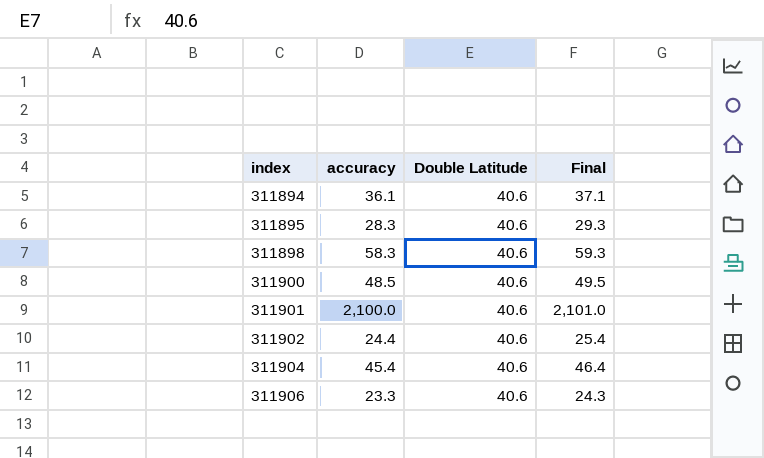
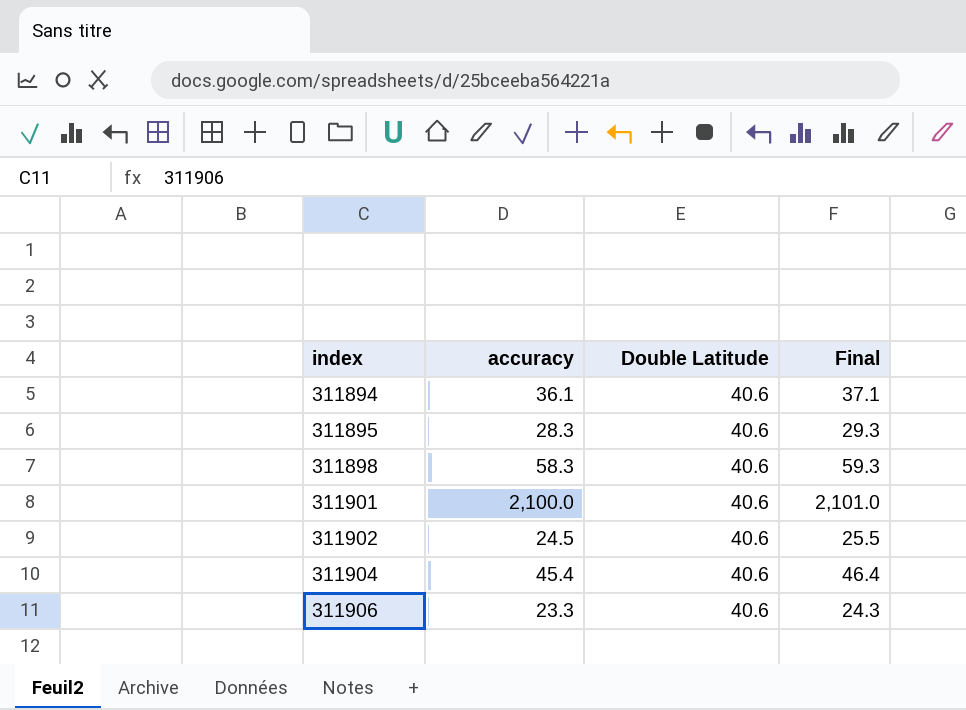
row 311900: 48.5 | 40.6 | 49.5 -> none
311902 | accuracy: 24.4 -> 24.5
311902 | Final: 25.4 -> 25.5

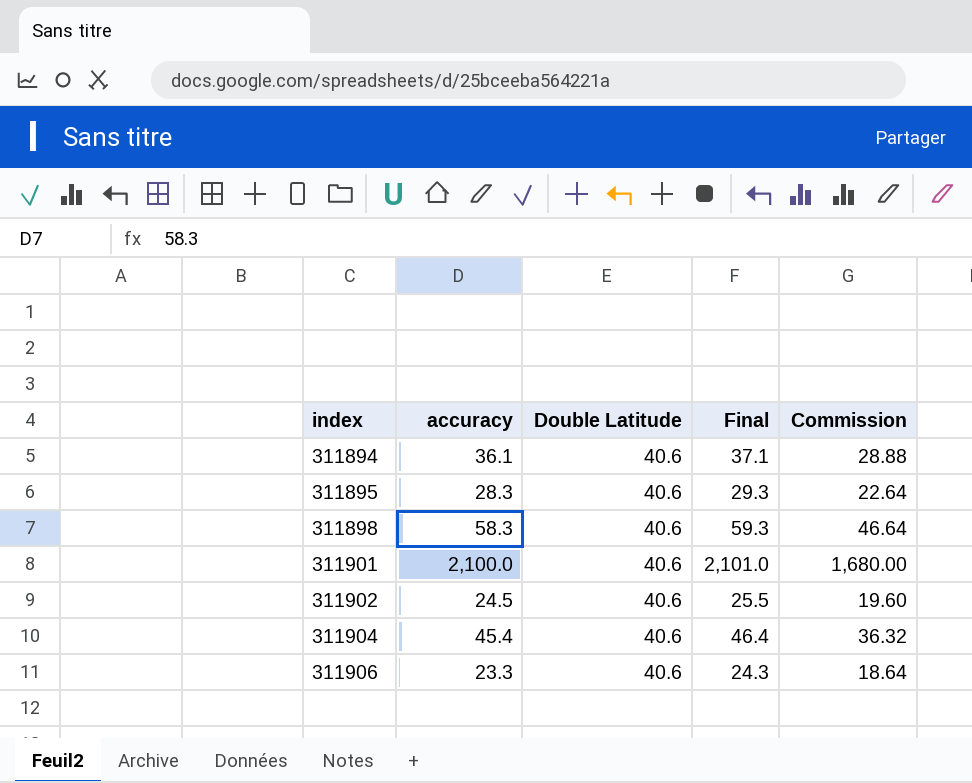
column Commission | formula: none -> [accuracy] * 0.8

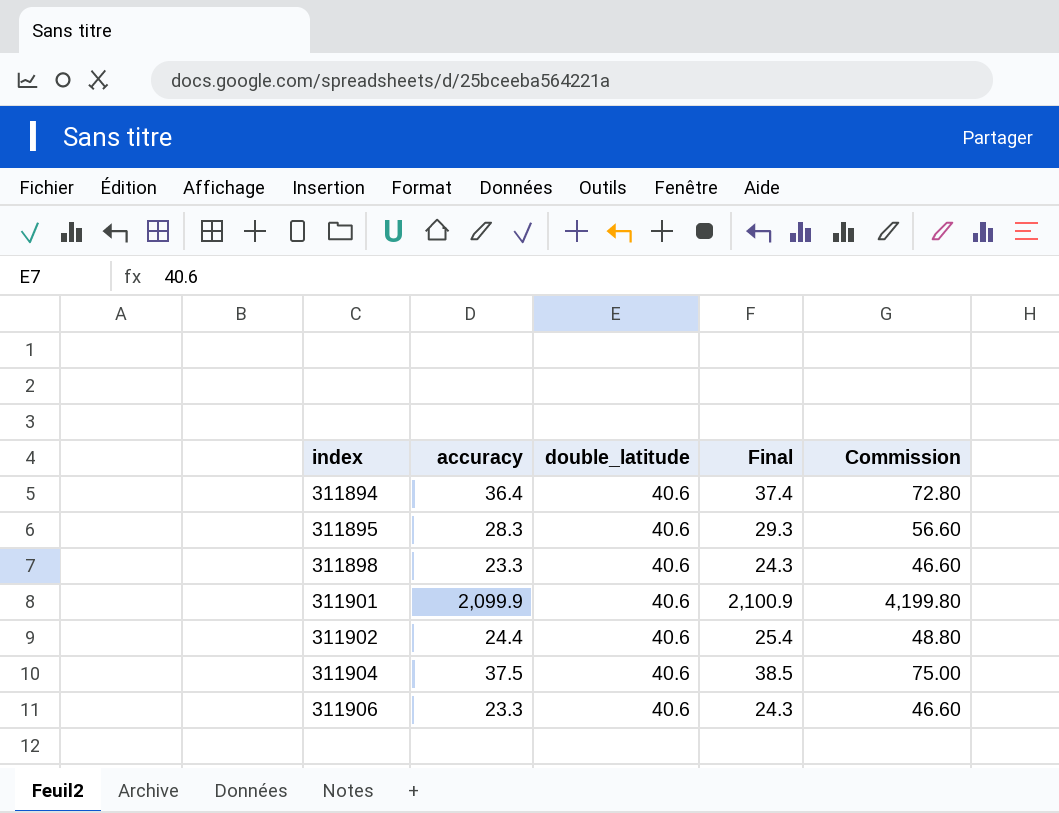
column name: Double Latitude -> double_latitude
column Commission | formula: [accuracy] * 0.8 -> [accuracy] * 2
311894 | accuracy: 36.1 -> 36.4
311894 | Final: 37.1 -> 37.4
311898 | accuracy: 58.3 -> 23.3
311898 | Final: 59.3 -> 24.3
311901 | accuracy: 2,100.0 -> 2,099.9
311901 | Final: 2,101.0 -> 2,100.9
311902 | accuracy: 24.5 -> 24.4
311902 | Final: 25.5 -> 25.4
311904 | accuracy: 45.4 -> 37.5
311904 | Final: 46.4 -> 38.5

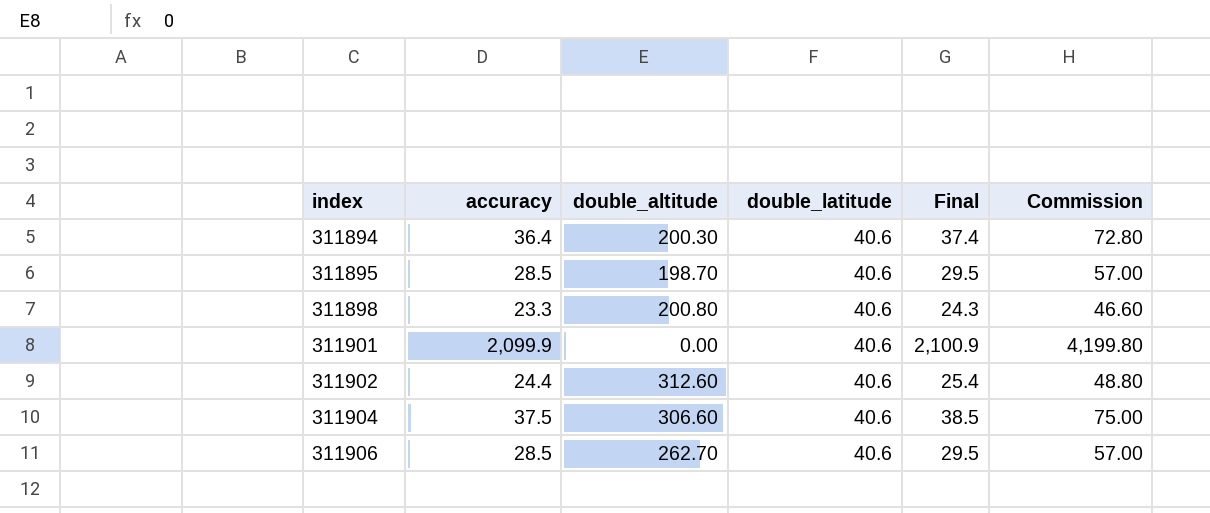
column double_altitude | position: none -> 3
311895 | accuracy: 28.3 -> 28.5
311895 | Final: 29.3 -> 29.5
311895 | Commission: 56.60 -> 57.00
311906 | accuracy: 23.3 -> 28.5
311906 | Final: 24.3 -> 29.5
311906 | Commission: 46.60 -> 57.00

